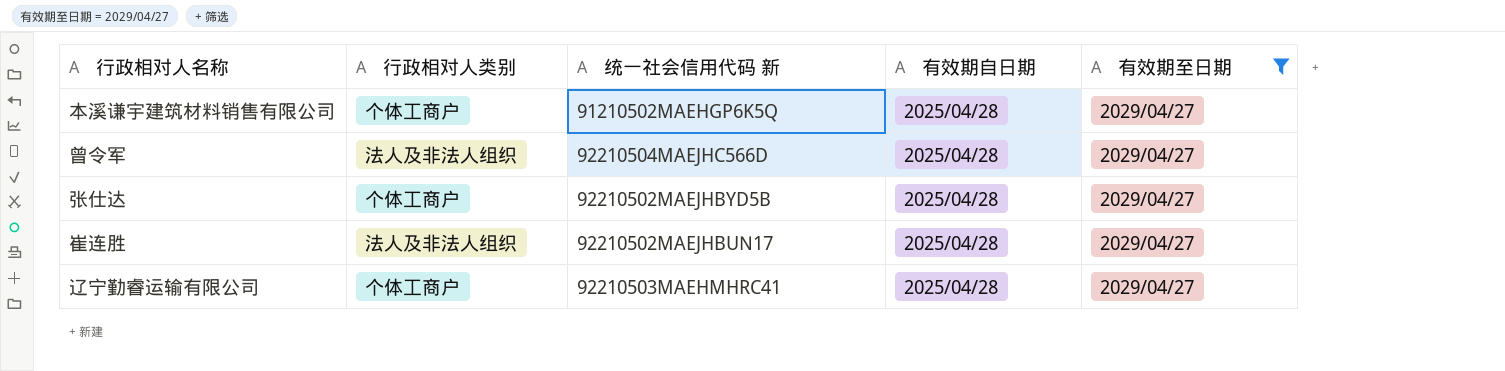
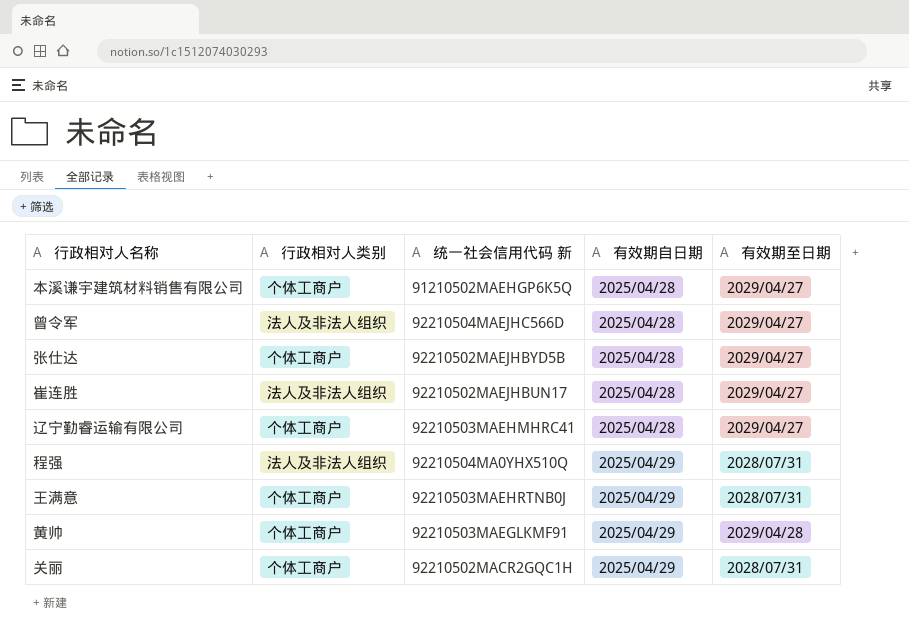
filter: 有效期至日期 = 2029/04/27 -> none

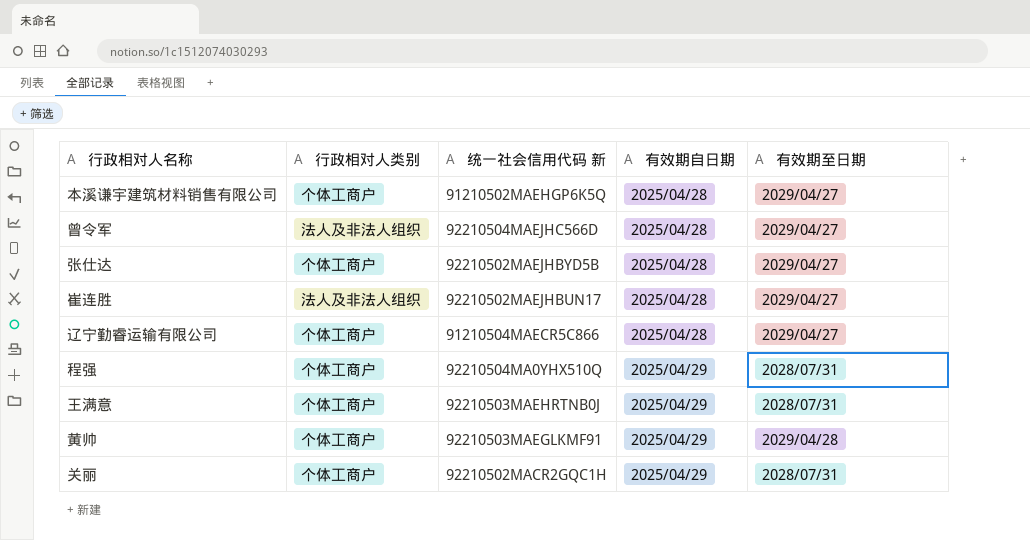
辽宁勤睿运输有限公司 | 统一社会信用代码 新: 92210503MAEHMHRC41 -> 91210504MAECR5C866
程强 | 行政相对人类别: 法人及非法人组织 -> 个体工商户

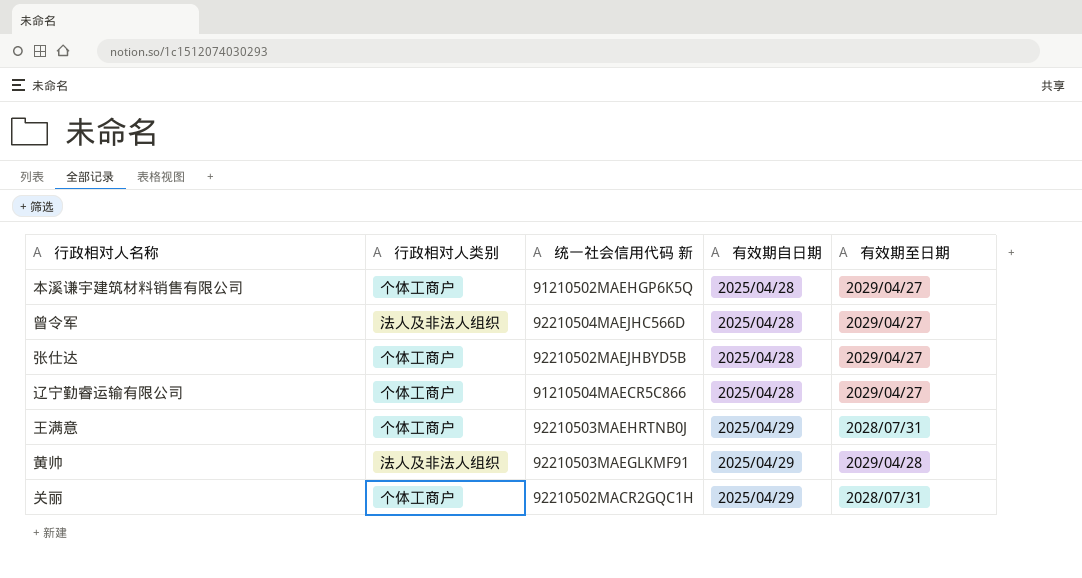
row 崔连胜: 法人及非法人组织 | 92210502MAEJHBUN17 | 2025/04/28 | 2029/04/27 -> none
row 程强: 个体工商户 | 92210504MA0YHX510Q | 2025/04/29 | 2028/07/31 -> none
黄帅 | 行政相对人类别: 个体工商户 -> 法人及非法人组织

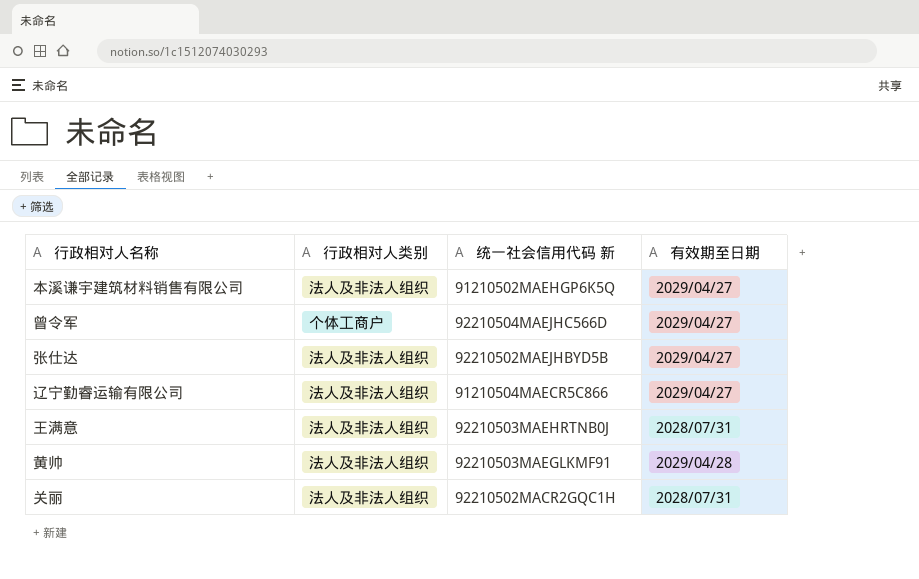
column 有效期自日期 | position: 4 -> none
本溪谦宇建筑材料销售有限公司 | 行政相对人类别: 个体工商户 -> 法人及非法人组织
曾令军 | 行政相对人类别: 法人及非法人组织 -> 个体工商户
张仕达 | 行政相对人类别: 个体工商户 -> 法人及非法人组织
辽宁勤睿运输有限公司 | 行政相对人类别: 个体工商户 -> 法人及非法人组织
王满意 | 行政相对人类别: 个体工商户 -> 法人及非法人组织
关丽 | 行政相对人类别: 个体工商户 -> 法人及非法人组织

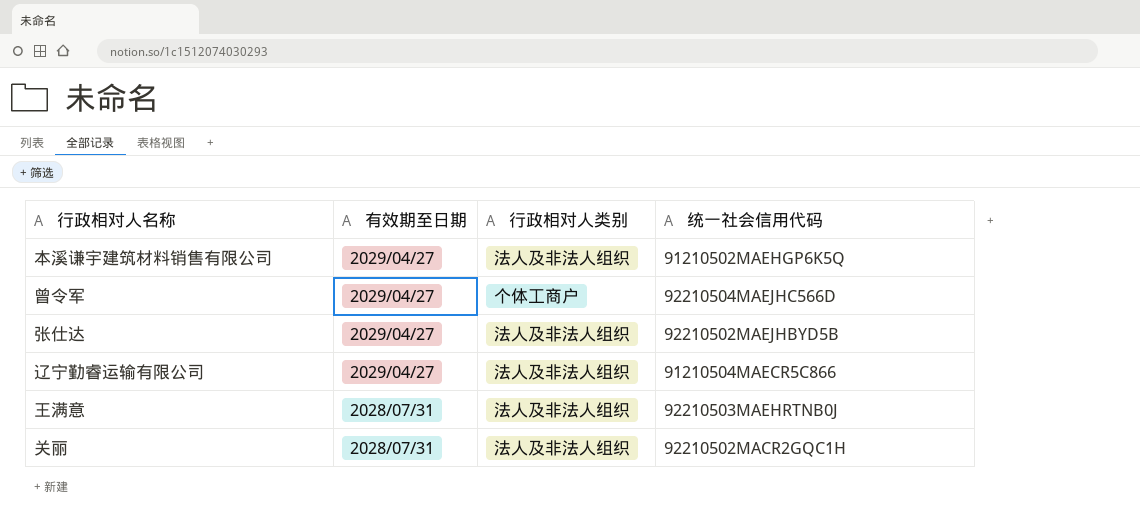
column 有效期至日期 | position: 4 -> 2
column name: 统一社会信用代码 新 -> 统一社会信用代码
row 黄帅: 法人及非法人组织 | 92210503MAEGLKMF91 | 2029/04/28 -> none

